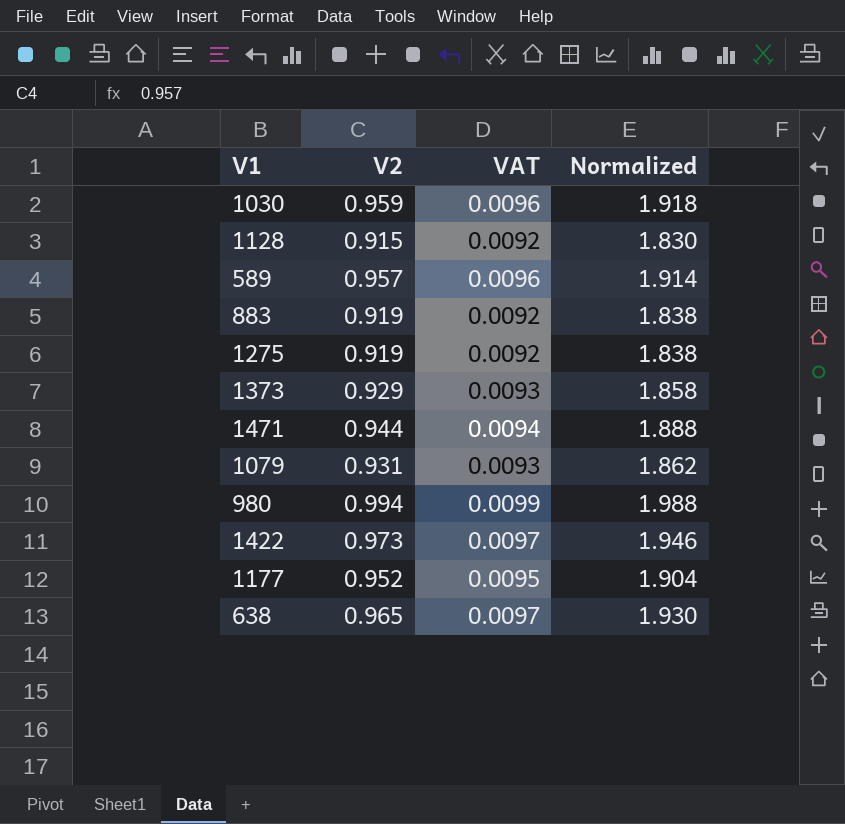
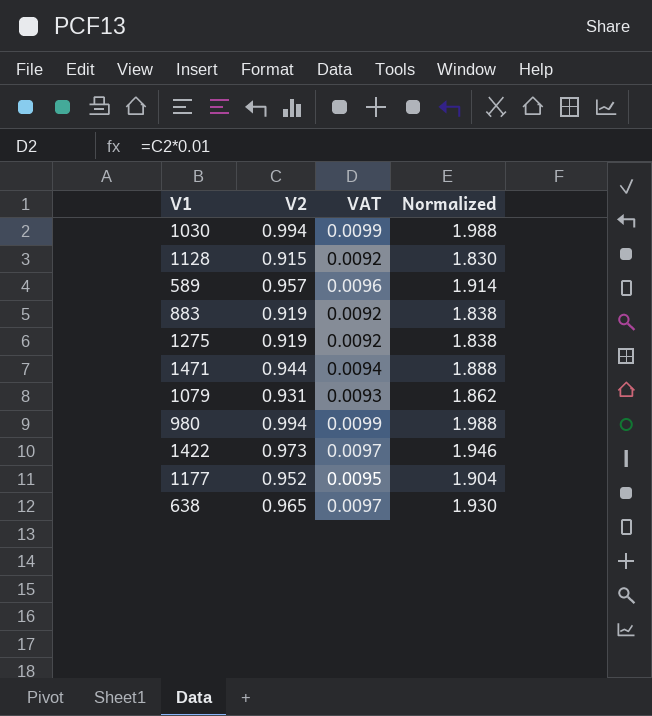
row 1373: 0.929 | 0.0093 | 1.858 -> none
1030 | V2: 0.959 -> 0.994
1030 | VAT: 0.0096 -> 0.0099
1030 | Normalized: 1.918 -> 1.988

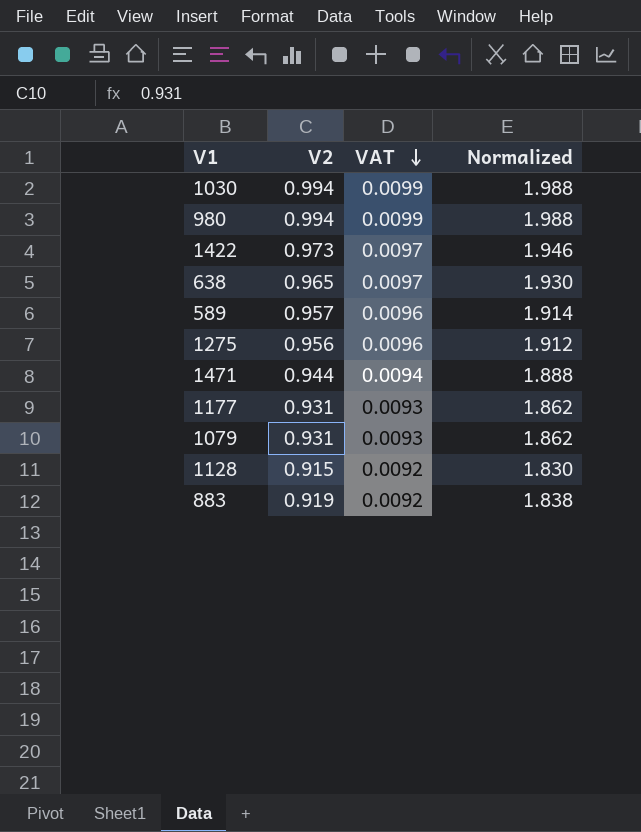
row order: none -> VAT descending
1275 | V2: 0.919 -> 0.956
1275 | VAT: 0.0092 -> 0.0096
1275 | Normalized: 1.838 -> 1.912
1177 | V2: 0.952 -> 0.931
1177 | VAT: 0.0095 -> 0.0093
1177 | Normalized: 1.904 -> 1.862

